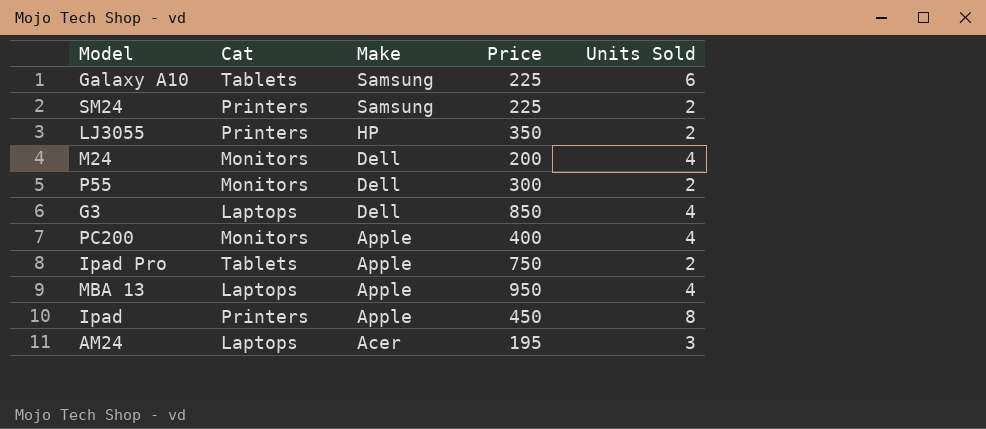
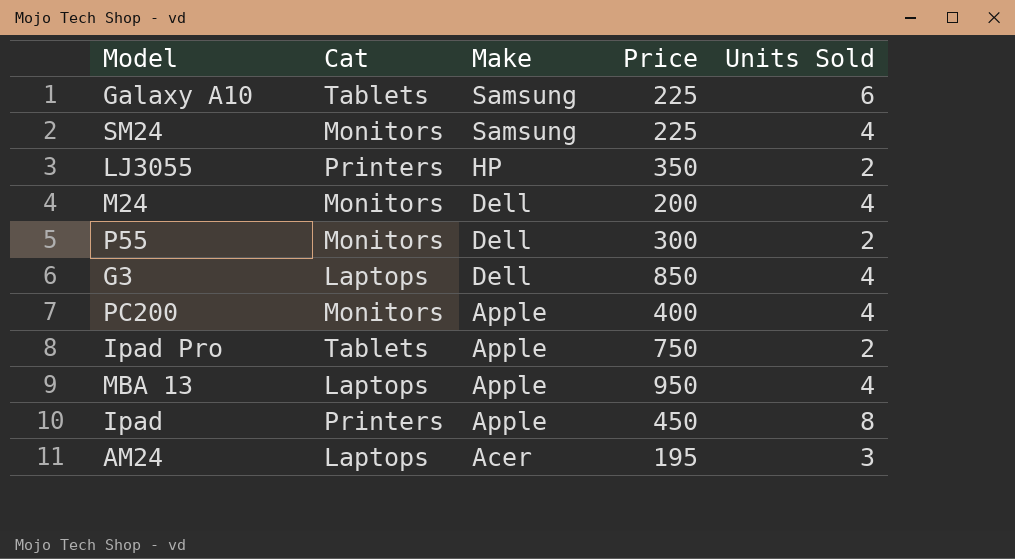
SM24 | Cat: Printers -> Monitors
SM24 | Units Sold: 2 -> 4

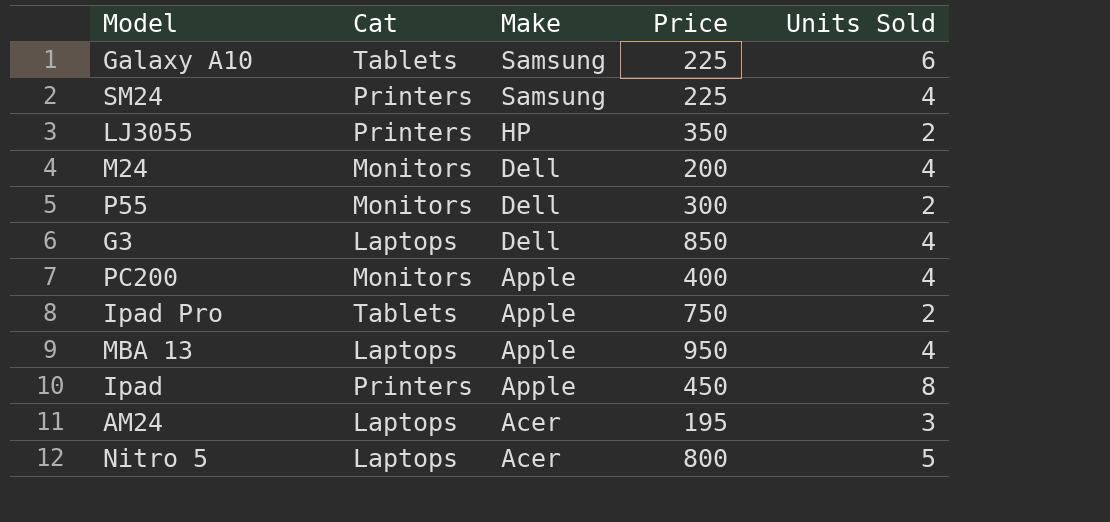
SM24 | Cat: Monitors -> Printers
row Nitro 5: none -> Laptops | Acer | 800 | 5

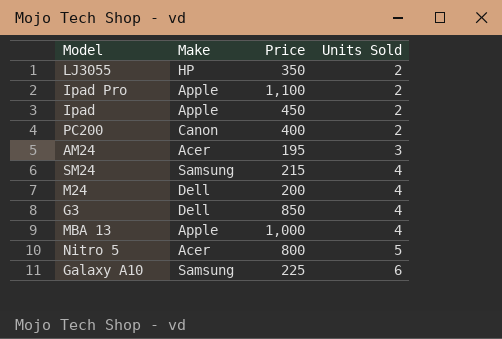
row order: Make descending -> Units Sold ascending
column Cat | position: 2 -> none
row P55: Monitors | Dell | 300 | 2 -> none
Ipad Pro | Price: 750 -> 1,100
Ipad | Units Sold: 8 -> 2
PC200 | Make: Apple -> Canon
PC200 | Units Sold: 4 -> 2
SM24 | Price: 225 -> 215
MBA 13 | Price: 950 -> 1,000

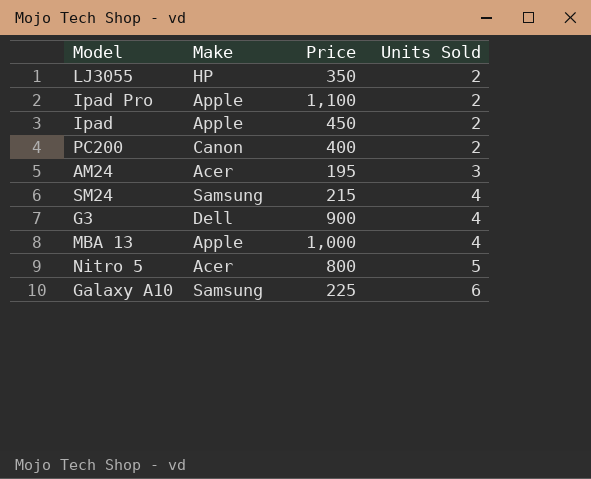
row M24: Dell | 200 | 4 -> none
G3 | Price: 850 -> 900

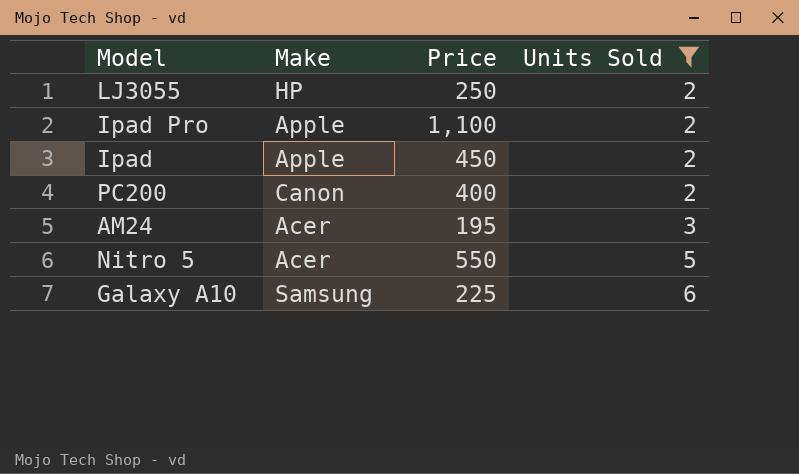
filter: none -> Units Sold != 4
LJ3055 | Price: 350 -> 250
Nitro 5 | Price: 800 -> 550

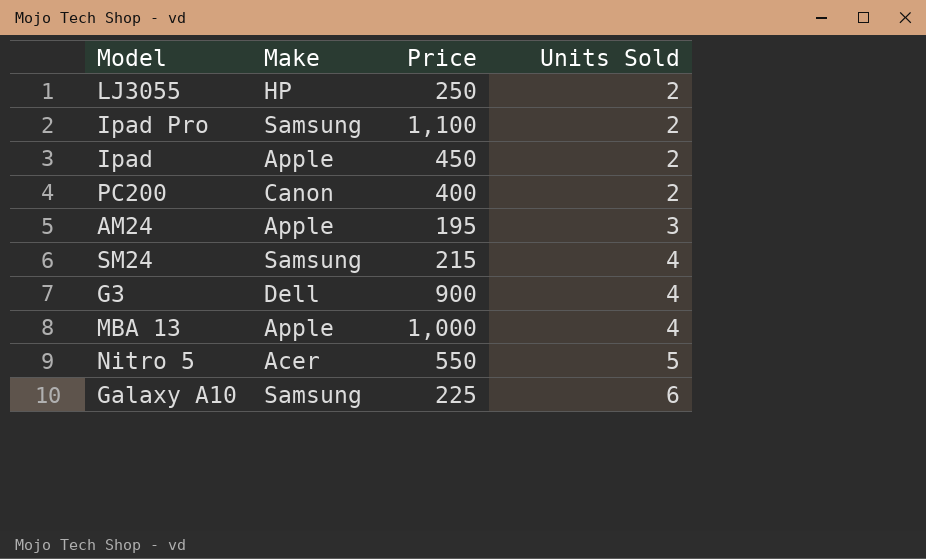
filter: Units Sold != 4 -> none
Ipad Pro | Make: Apple -> Samsung
AM24 | Make: Acer -> Apple

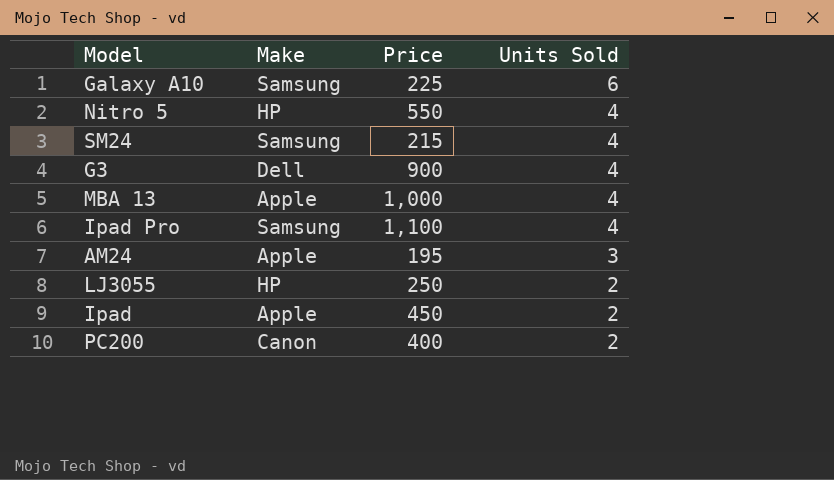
row order: Units Sold ascending -> Units Sold descending
Nitro 5 | Make: Acer -> HP
Nitro 5 | Units Sold: 5 -> 4
Ipad Pro | Units Sold: 2 -> 4

